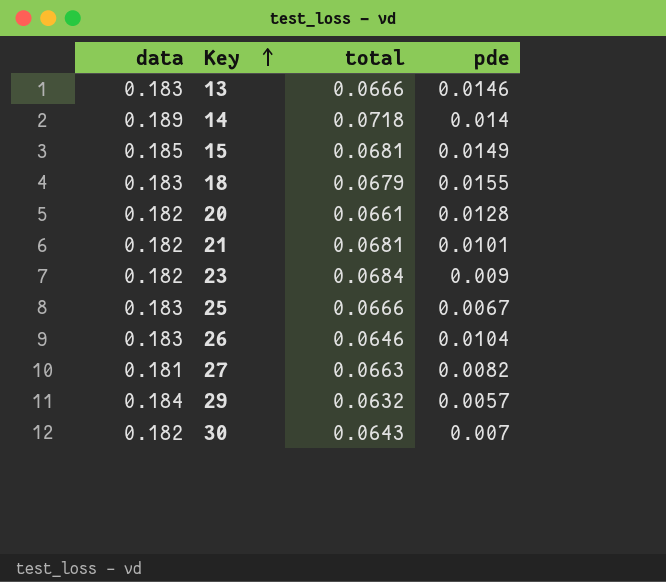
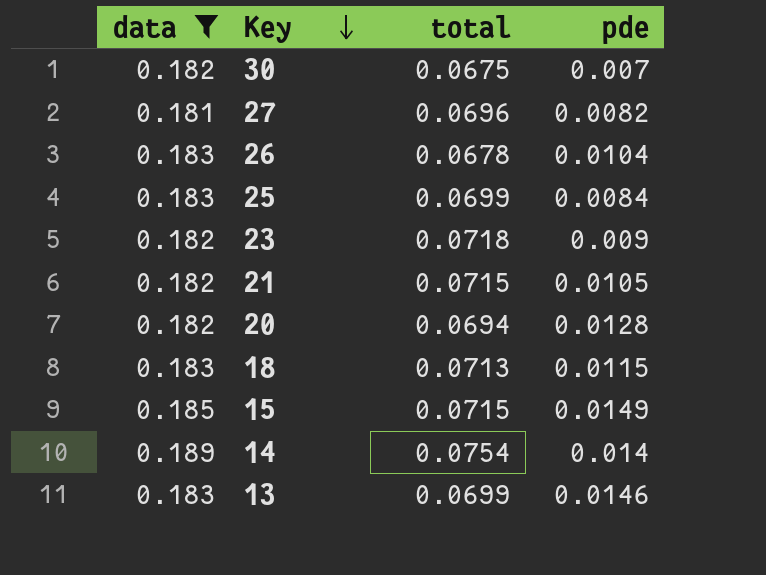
filter: none -> data != 0.184
row order: Key ascending -> Key descending
30 | total: 0.0643 -> 0.0675
27 | total: 0.0663 -> 0.0696
26 | total: 0.0646 -> 0.0678
25 | total: 0.0666 -> 0.0699
25 | pde: 0.0067 -> 0.0084
23 | total: 0.0684 -> 0.0718
21 | total: 0.0681 -> 0.0715
21 | pde: 0.0101 -> 0.0105
20 | total: 0.0661 -> 0.0694
18 | total: 0.0679 -> 0.0713
18 | pde: 0.0155 -> 0.0115
15 | total: 0.0681 -> 0.0715
14 | total: 0.0718 -> 0.0754
13 | total: 0.0666 -> 0.0699

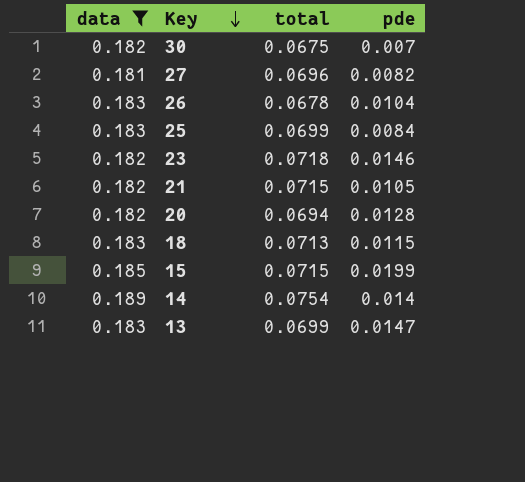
23 | pde: 0.009 -> 0.0146
15 | pde: 0.0149 -> 0.0199
13 | pde: 0.0146 -> 0.0147

